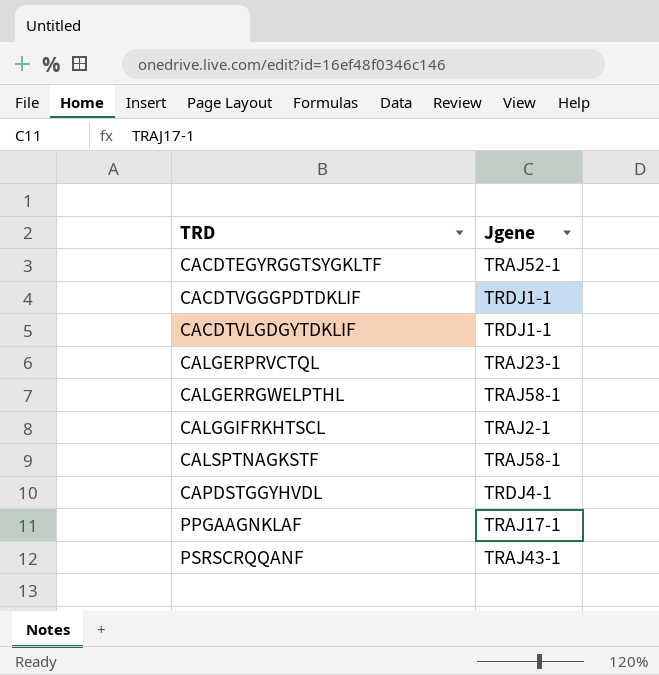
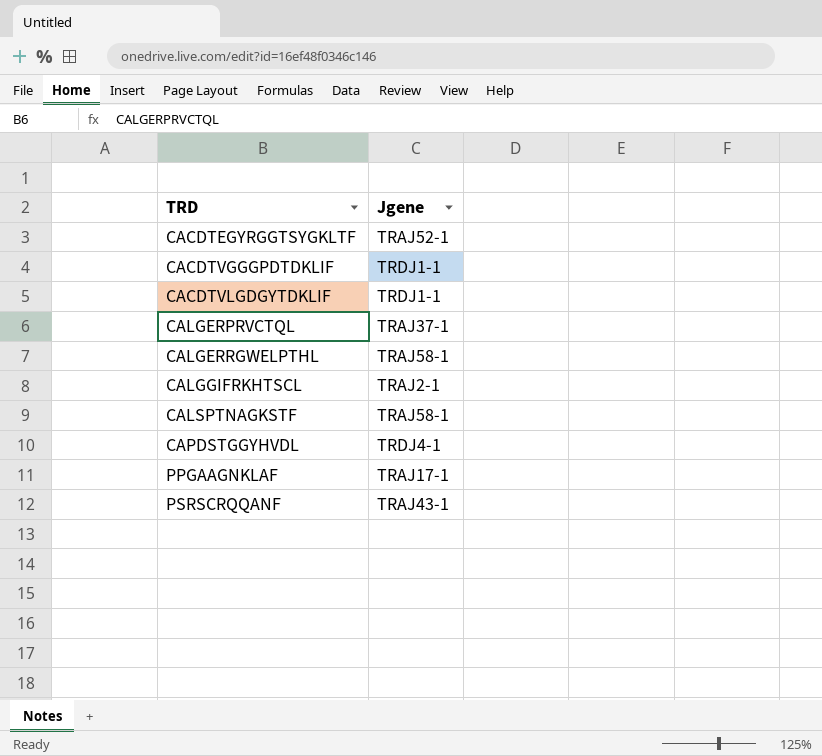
CALGERPRVCTQL | Jgene: TRAJ23-1 -> TRAJ37-1

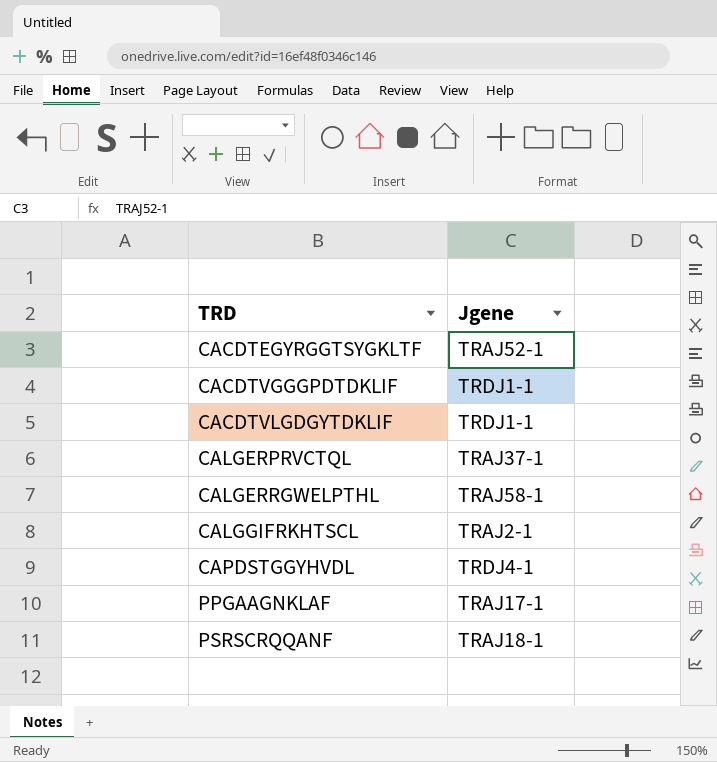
row CALSPTNAGKSTF: TRAJ58-1 -> none
PSRSCRQQANF | Jgene: TRAJ43-1 -> TRAJ18-1

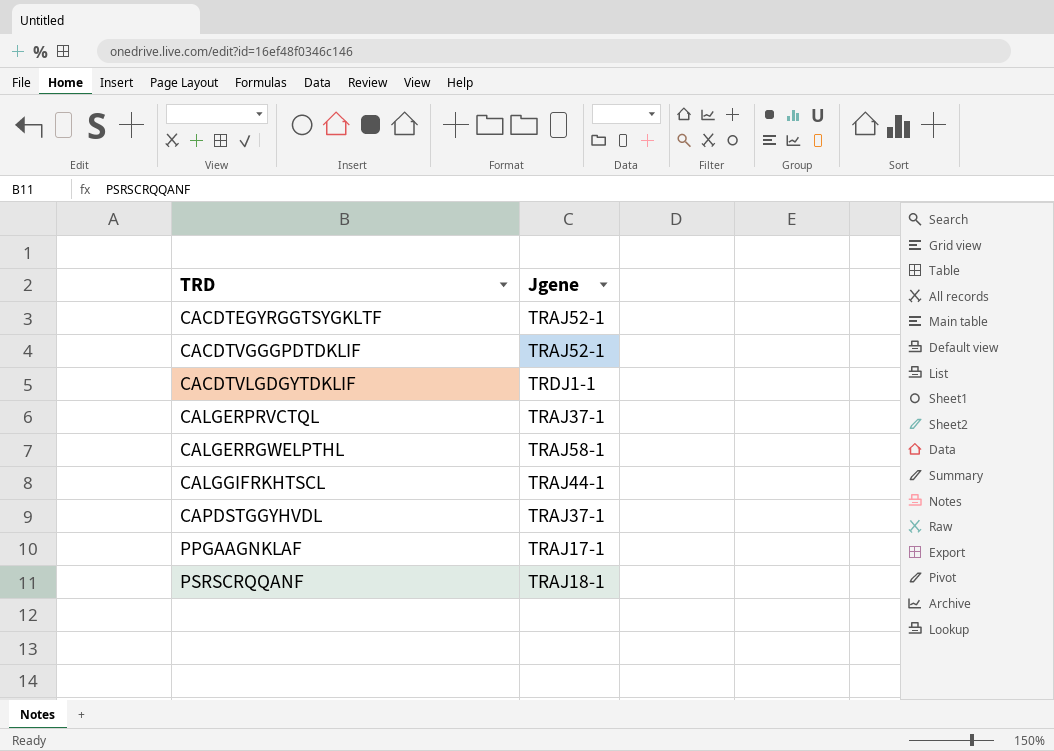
CACDTVGGGPDTDKLIF | Jgene: TRDJ1-1 -> TRAJ52-1
CALGGIFRKHTSCL | Jgene: TRAJ2-1 -> TRAJ44-1
CAPDSTGGYHVDL | Jgene: TRDJ4-1 -> TRAJ37-1

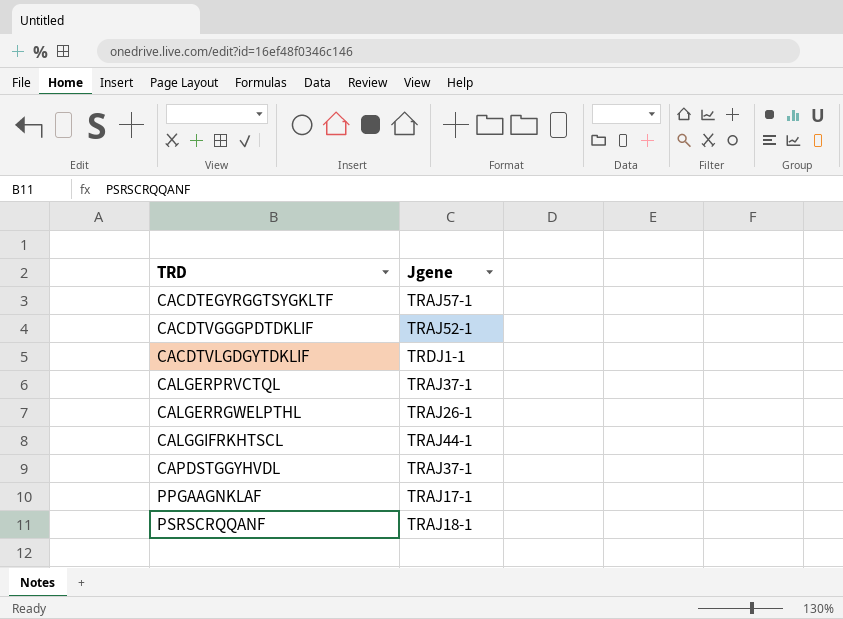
CACDTEGYRGGTSYGKLTF | Jgene: TRAJ52-1 -> TRAJ57-1
CALGERRGWELPTHL | Jgene: TRAJ58-1 -> TRAJ26-1

